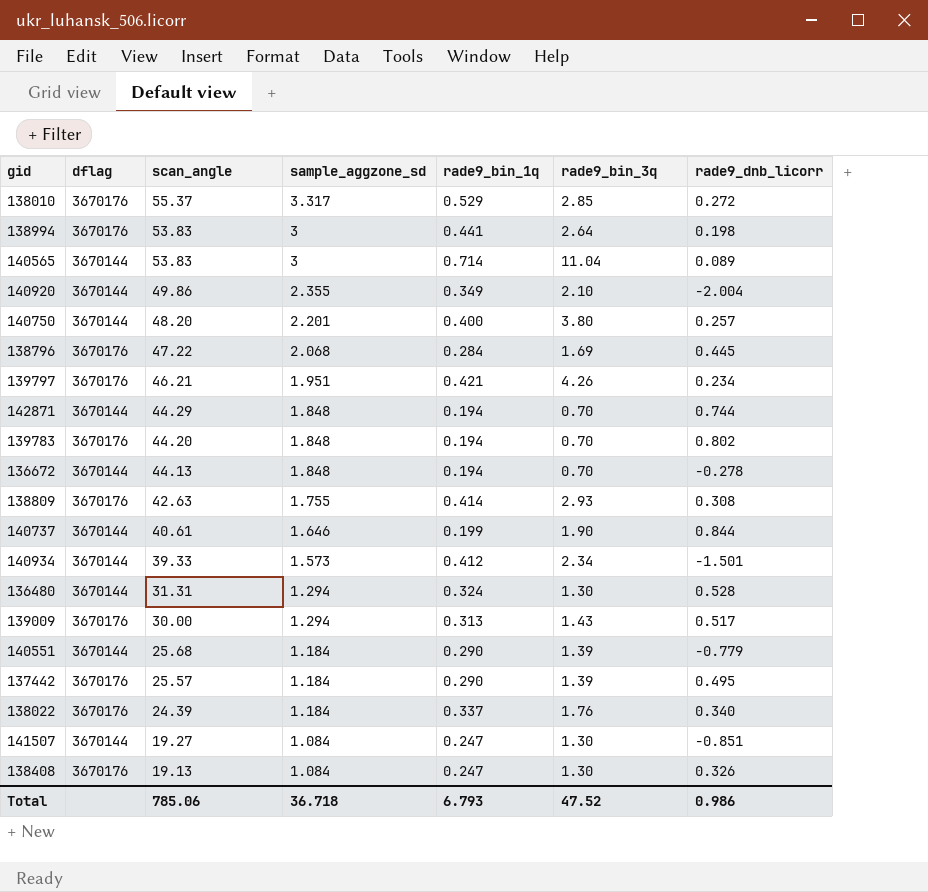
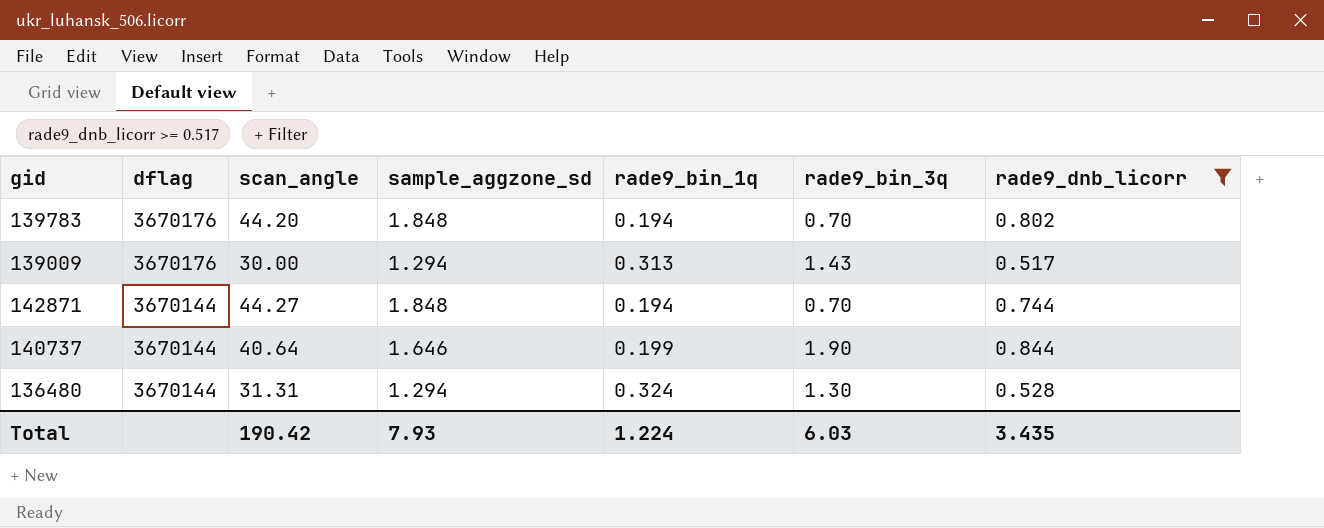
filter: none -> rade9_dnb_licorr >= 0.517
row order: scan_angle descending -> dflag descending
142871 | scan_angle: 44.29 -> 44.27
140737 | scan_angle: 40.61 -> 40.64
Total | scan_angle: 785.06 -> 190.42
Total | sample_aggzone_sd: 36.718 -> 7.93
Total | rade9_bin_1q: 6.793 -> 1.224
Total | rade9_bin_3q: 47.52 -> 6.03
Total | rade9_dnb_licorr: 0.986 -> 3.435

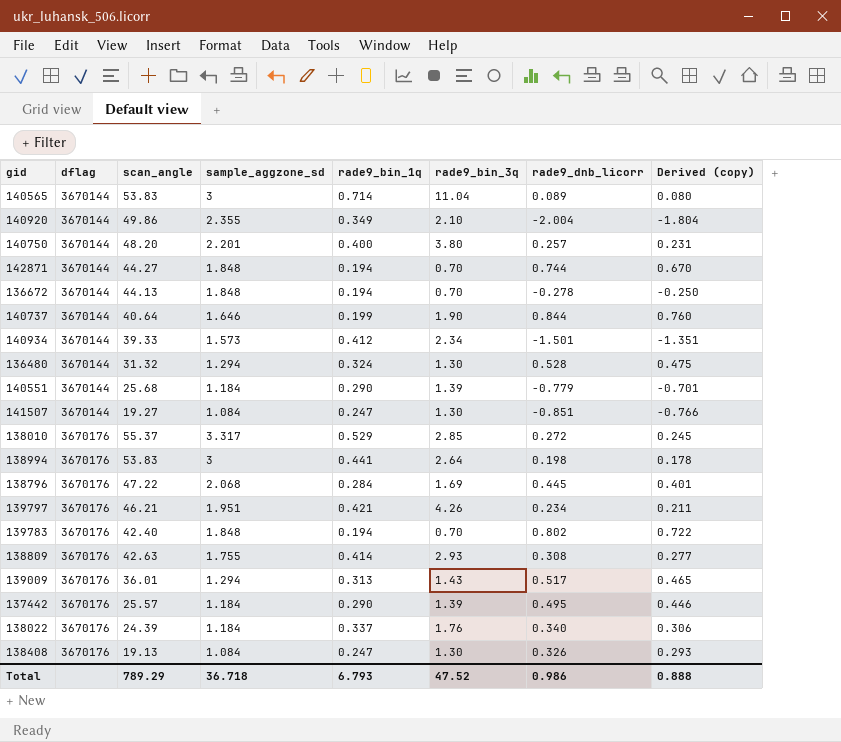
filter: rade9_dnb_licorr >= 0.517 -> none
row order: dflag descending -> dflag ascending
column Derived (copy) | formula: none -> [rade9_dnb_licorr] * 0.9
136480 | scan_angle: 31.31 -> 31.32
139783 | scan_angle: 44.20 -> 42.40
139009 | scan_angle: 30.00 -> 36.01
Total | scan_angle: 190.42 -> 789.29
Total | sample_aggzone_sd: 7.93 -> 36.718
Total | rade9_bin_1q: 1.224 -> 6.793
Total | rade9_bin_3q: 6.03 -> 47.52
Total | rade9_dnb_licorr: 3.435 -> 0.986

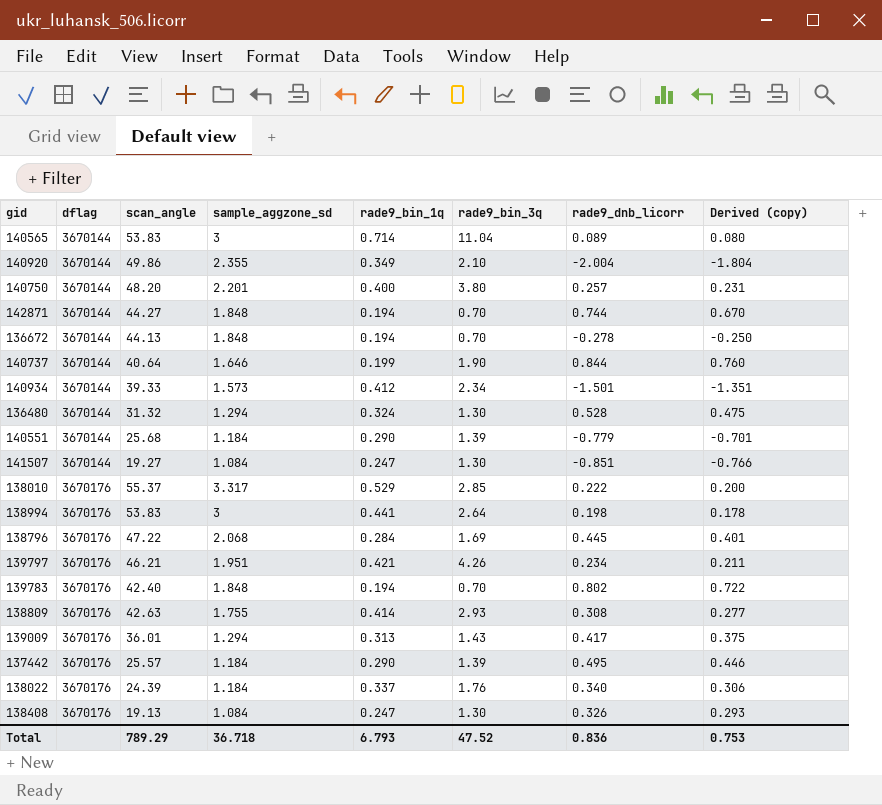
138010 | rade9_dnb_licorr: 0.272 -> 0.222
138010 | Derived (copy): 0.245 -> 0.200
139009 | rade9_dnb_licorr: 0.517 -> 0.417
139009 | Derived (copy): 0.465 -> 0.375
Total | rade9_dnb_licorr: 0.986 -> 0.836
Total | Derived (copy): 0.888 -> 0.753

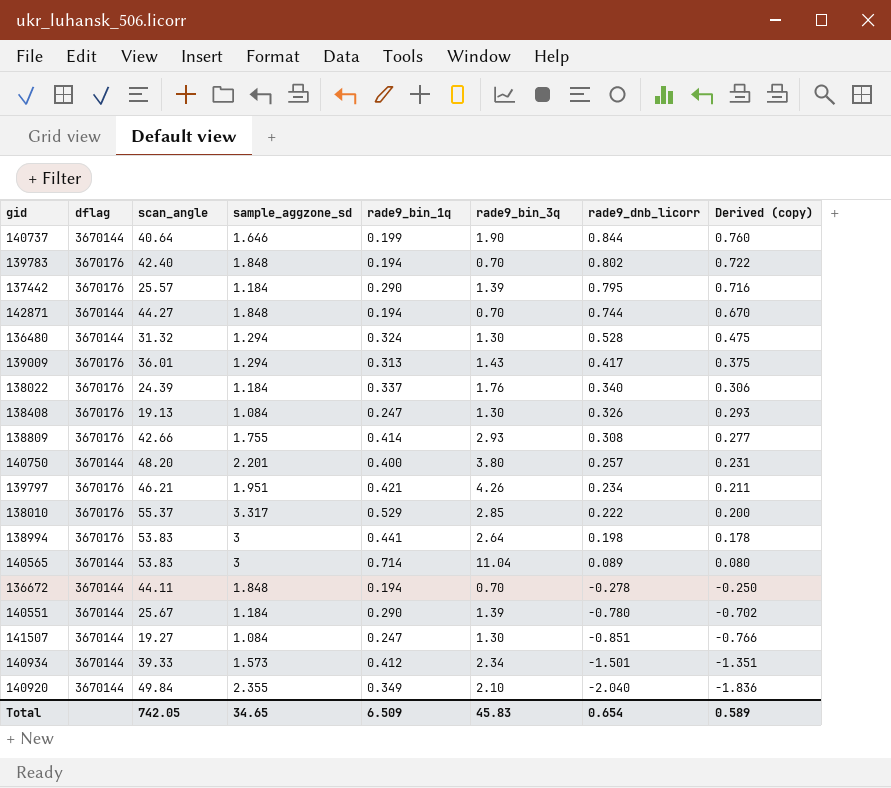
row order: dflag ascending -> rade9_dnb_licorr descending
row 138796: 3670176 | 47.22 | 2.068 | 0.284 | 1.69 | 0.445 | 0.401 -> none
137442 | rade9_dnb_licorr: 0.495 -> 0.795
137442 | Derived (copy): 0.446 -> 0.716
138809 | scan_angle: 42.63 -> 42.66
136672 | scan_angle: 44.13 -> 44.11
140551 | scan_angle: 25.68 -> 25.67
140551 | rade9_dnb_licorr: -0.779 -> -0.780
140551 | Derived (copy): -0.701 -> -0.702
140920 | scan_angle: 49.86 -> 49.84
140920 | rade9_dnb_licorr: -2.004 -> -2.040
140920 | Derived (copy): -1.804 -> -1.836
Total | scan_angle: 789.29 -> 742.05
Total | sample_aggzone_sd: 36.718 -> 34.65
Total | rade9_bin_1q: 6.793 -> 6.509
Total | rade9_bin_3q: 47.52 -> 45.83
Total | rade9_dnb_licorr: 0.836 -> 0.654
Total | Derived (copy): 0.753 -> 0.589

